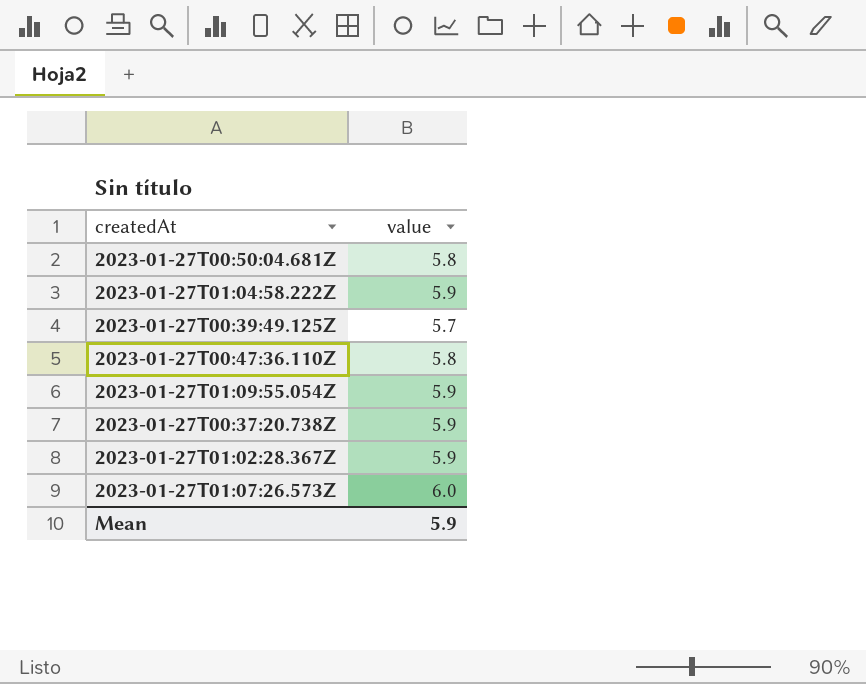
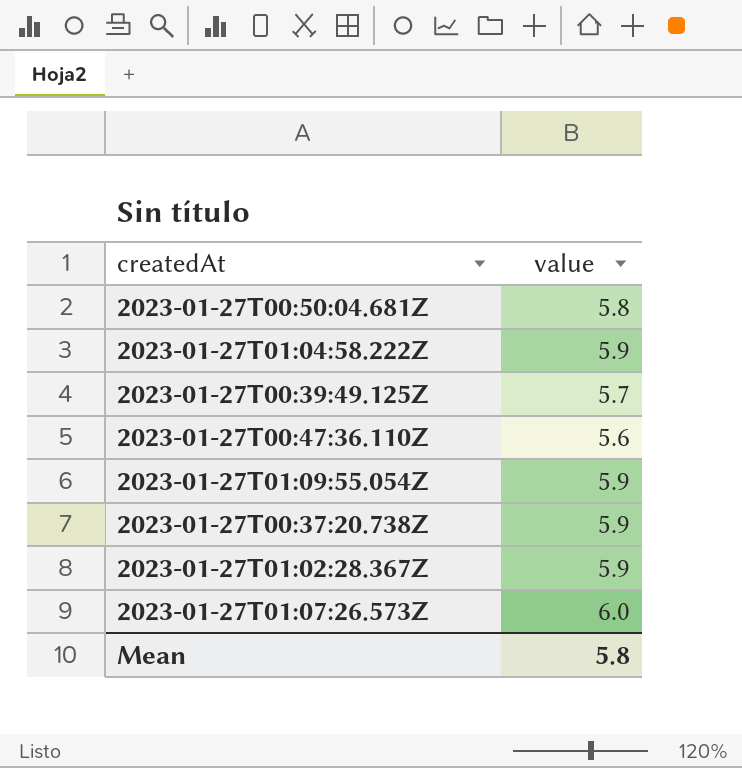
2023-01-27T00:47:36.110Z | value: 5.8 -> 5.6
Mean | value: 5.9 -> 5.8

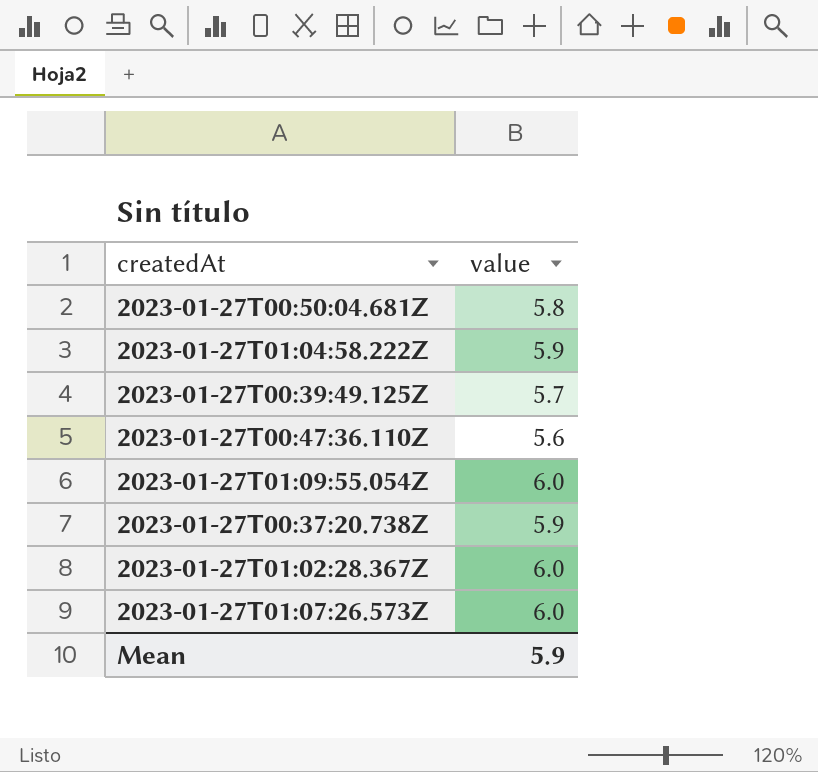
2023-01-27T01:09:55.054Z | value: 5.9 -> 6.0
2023-01-27T01:02:28.367Z | value: 5.9 -> 6.0
Mean | value: 5.8 -> 5.9

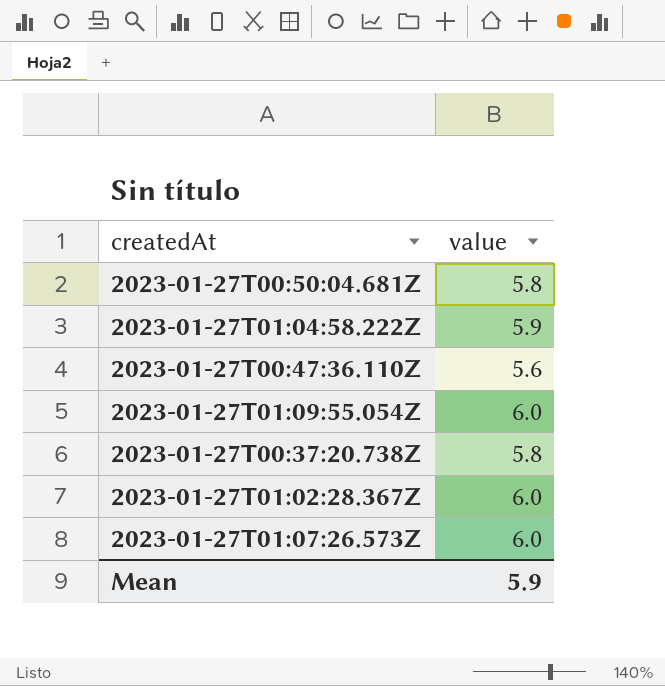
row 2023-01-27T00:39:49.125Z: 5.7 -> none
2023-01-27T00:37:20.738Z | value: 5.9 -> 5.8

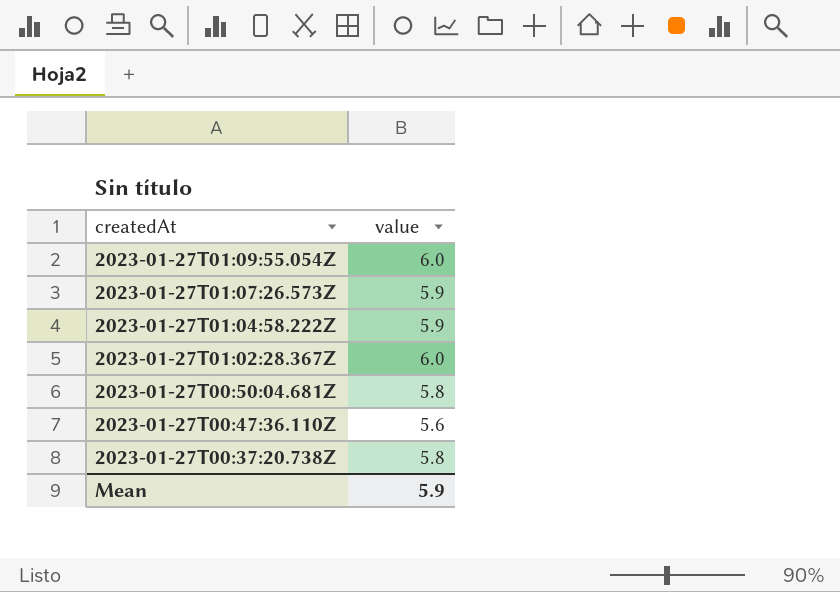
row order: none -> createdAt descending
2023-01-27T01:07:26.573Z | value: 6.0 -> 5.9

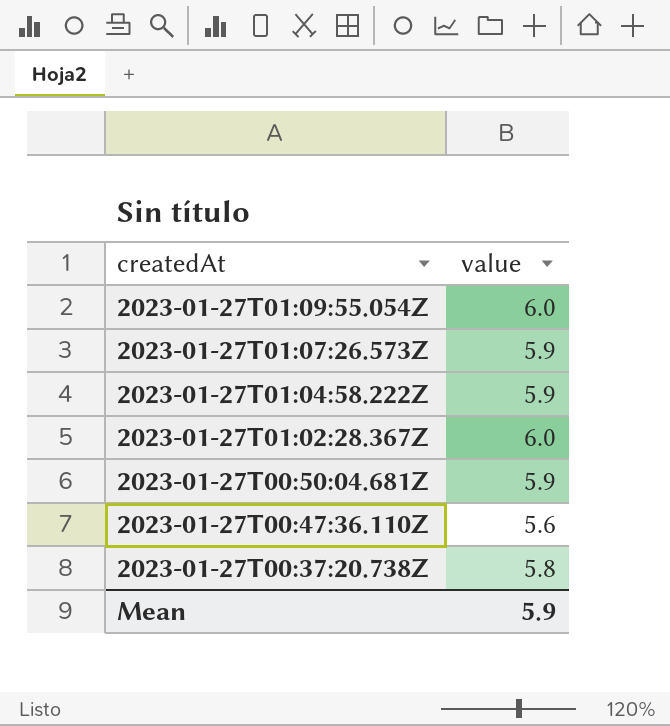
2023-01-27T00:50:04.681Z | value: 5.8 -> 5.9

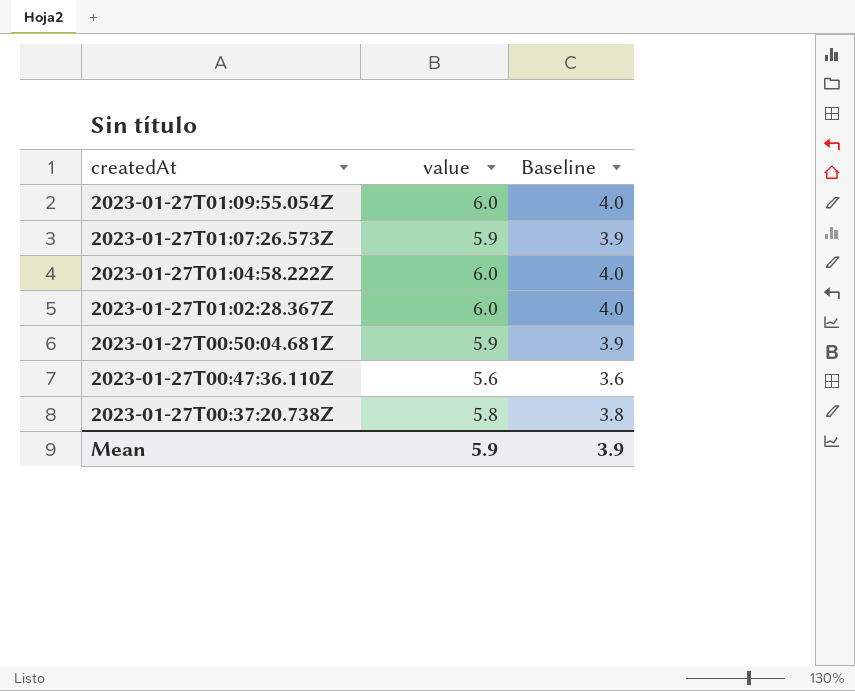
column Baseline | formula: none -> [value] - 2
2023-01-27T01:04:58.222Z | value: 5.9 -> 6.0

